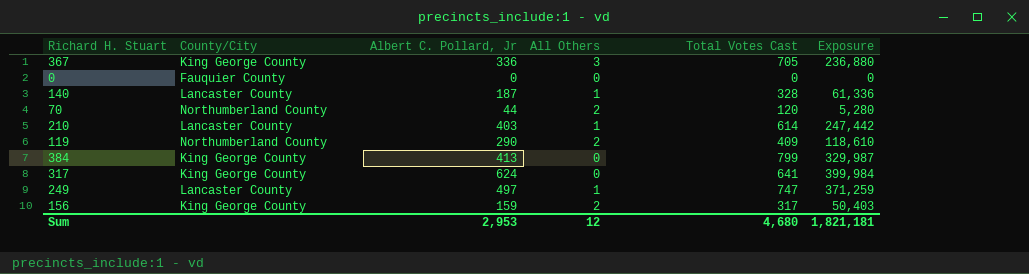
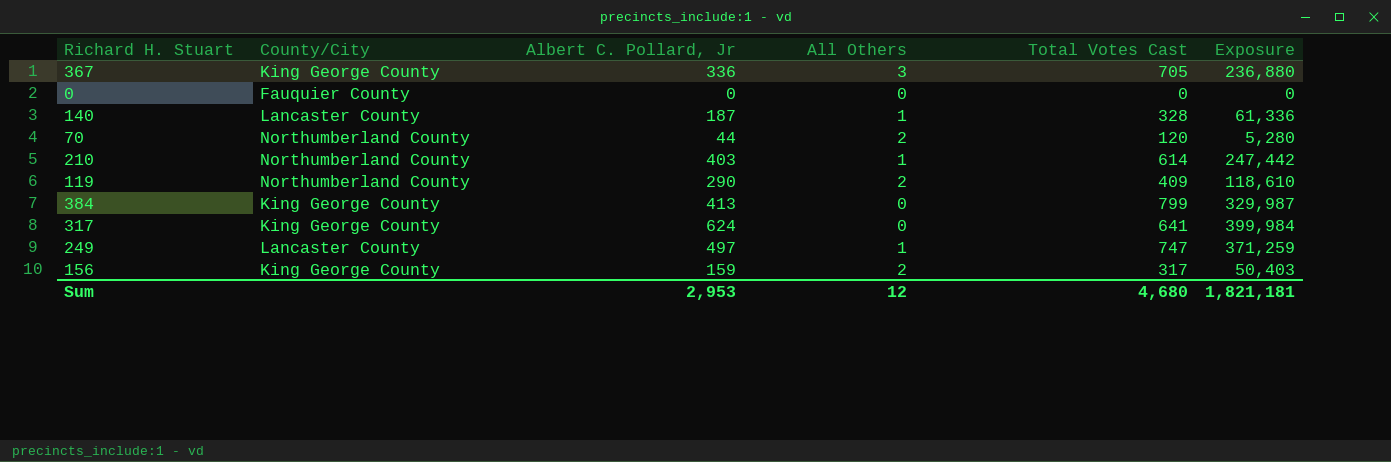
210 | County/City: Lancaster County -> Northumberland County

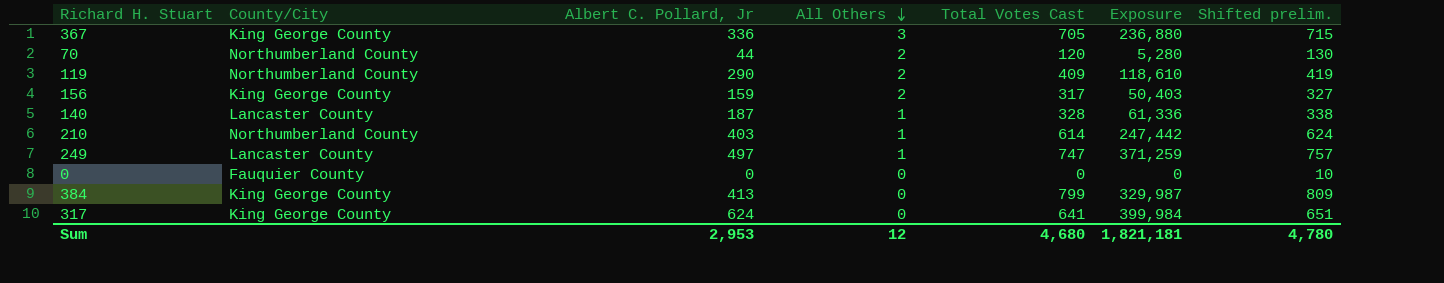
row order: none -> All Others descending
column Shifted prelim. | formula: none -> [Total Votes Cast] + 10

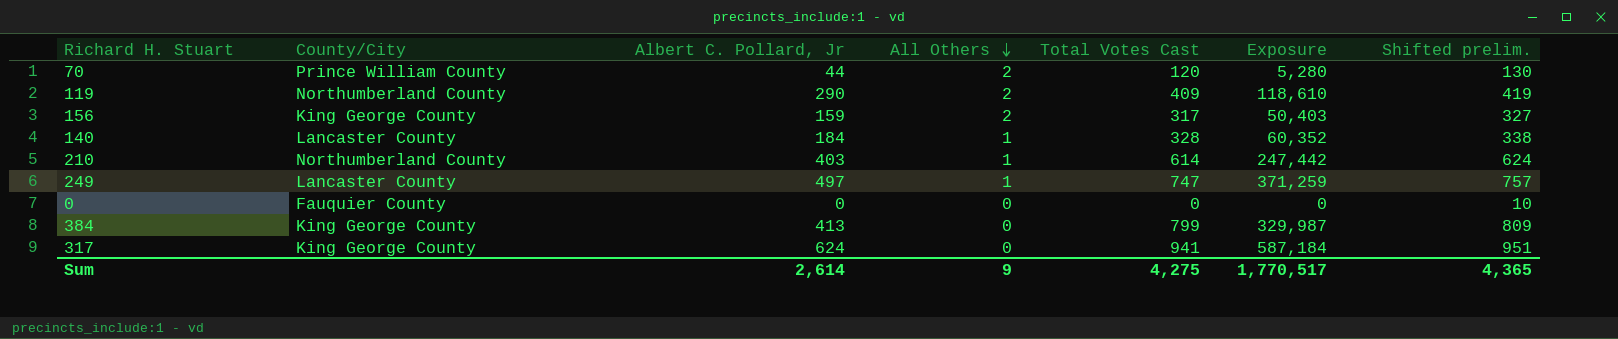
row 367: King George County | 336 | 3 | 705 | 236,880 | 715 -> none
70 | County/City: Northumberland County -> Prince William County
140 | Albert C. Pollard, Jr: 187 -> 184
140 | Exposure: 61,336 -> 60,352
317 | Total Votes Cast: 641 -> 941
317 | Exposure: 399,984 -> 587,184
317 | Shifted prelim.: 651 -> 951
Sum | Albert C. Pollard, Jr: 2,953 -> 2,614
Sum | All Others: 12 -> 9
Sum | Total Votes Cast: 4,680 -> 4,275
Sum | Exposure: 1,821,181 -> 1,770,517
Sum | Shifted prelim.: 4,780 -> 4,365

